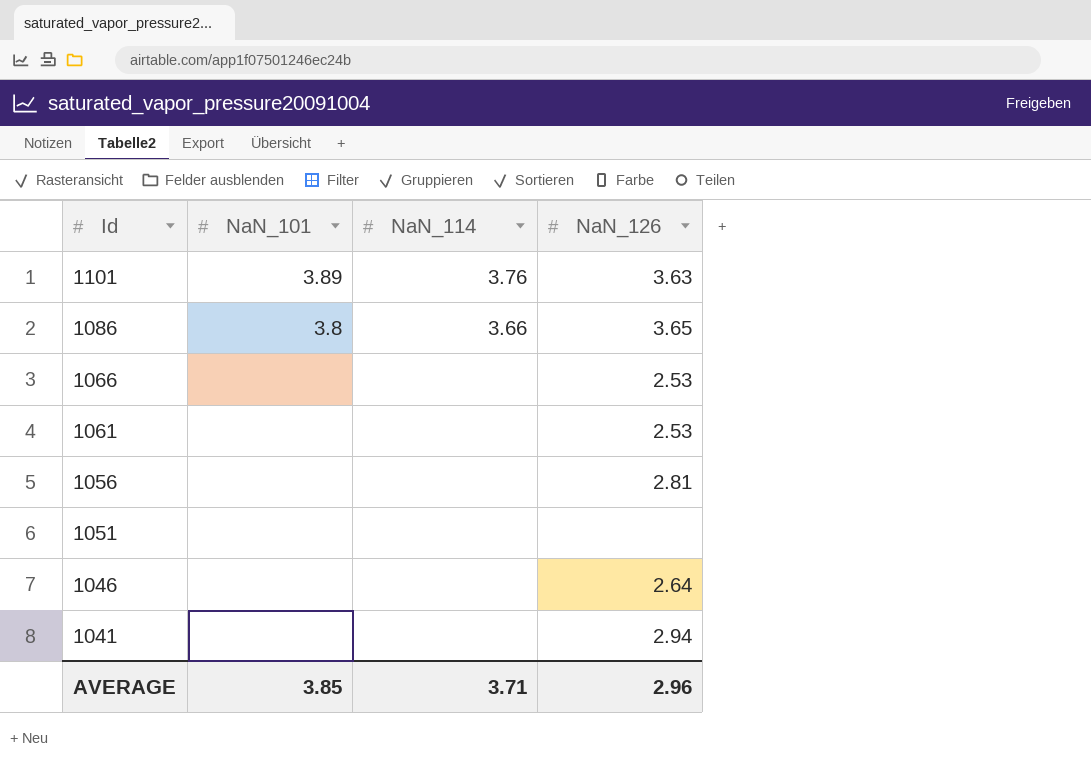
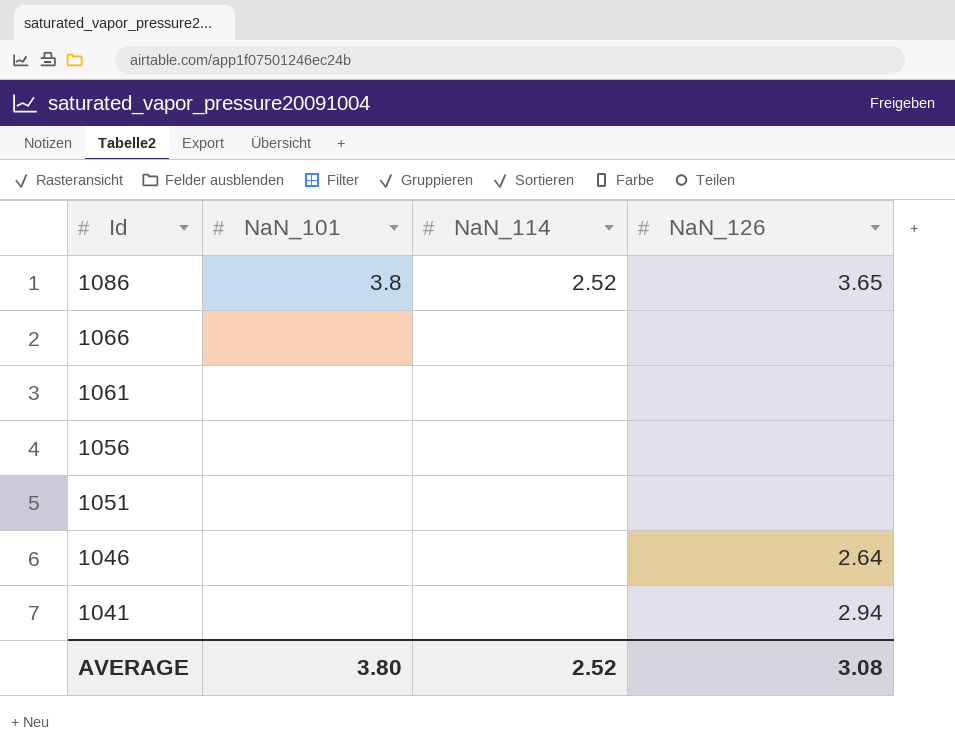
row 1101: 3.89 | 3.76 | 3.63 -> none
1086 | NaN_114: 3.66 -> 2.52
1066 | NaN_126: 2.53 -> none
1061 | NaN_126: 2.53 -> none
1056 | NaN_126: 2.81 -> none
AVERAGE | NaN_101: 3.85 -> 3.80
AVERAGE | NaN_114: 3.71 -> 2.52
AVERAGE | NaN_126: 2.96 -> 3.08

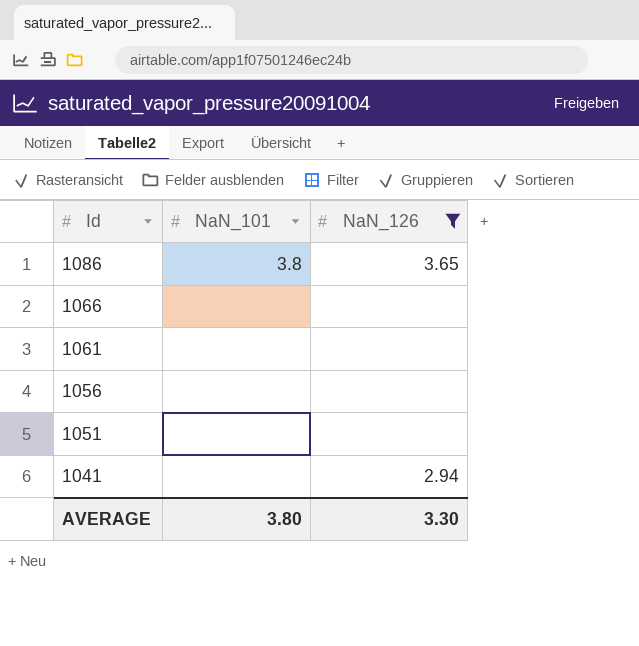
filter: none -> NaN_126 != 2.64
column NaN_114 | position: 3 -> none
AVERAGE | NaN_126: 3.08 -> 3.30

